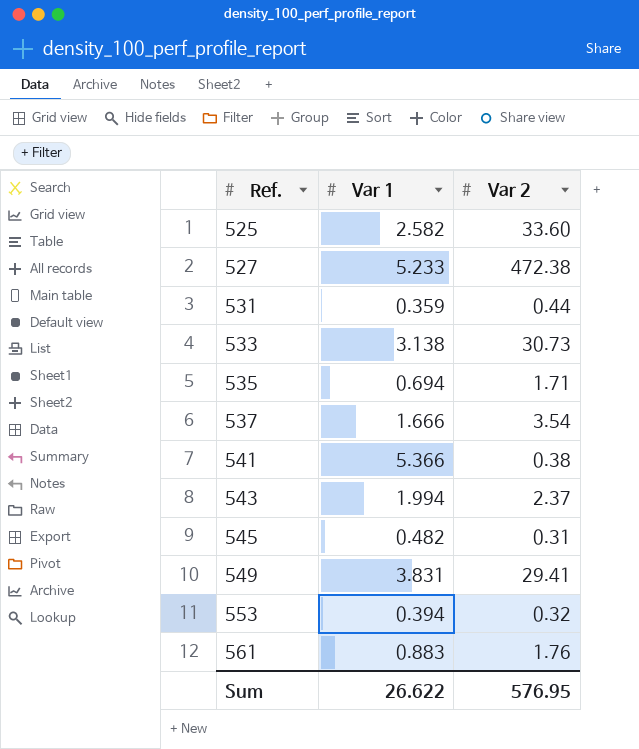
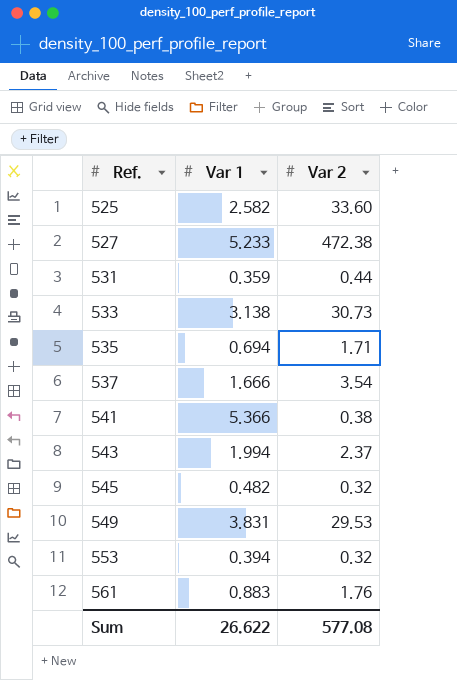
545 | Var 2: 0.31 -> 0.32
549 | Var 2: 29.41 -> 29.53
Sum | Var 2: 576.95 -> 577.08

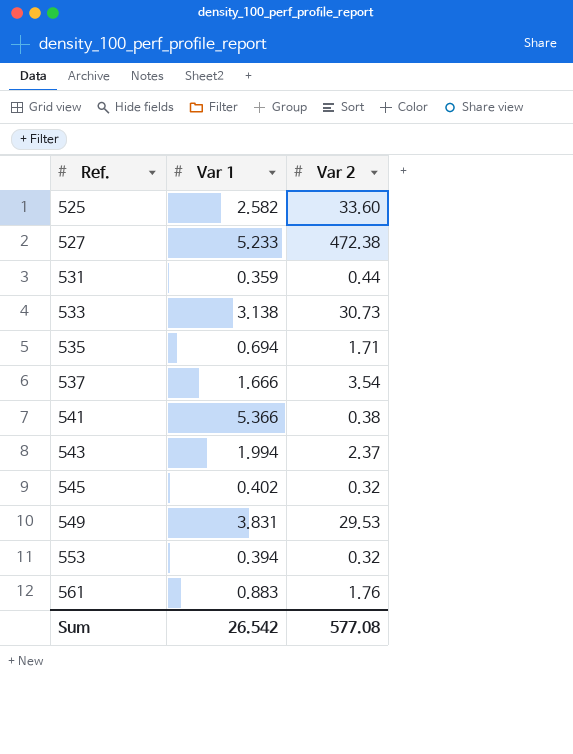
545 | Var 1: 0.482 -> 0.402
Sum | Var 1: 26.622 -> 26.542

